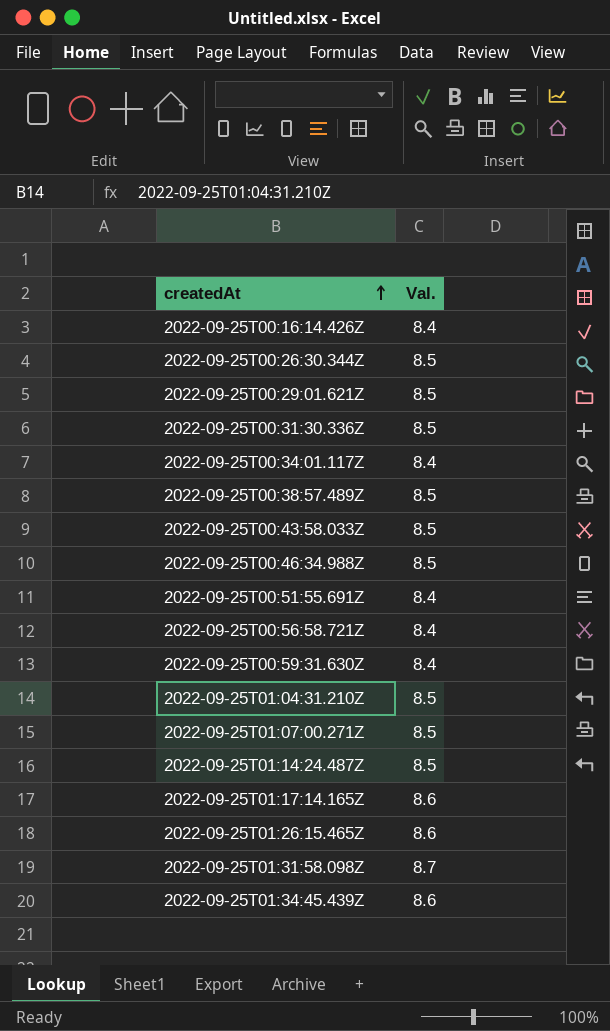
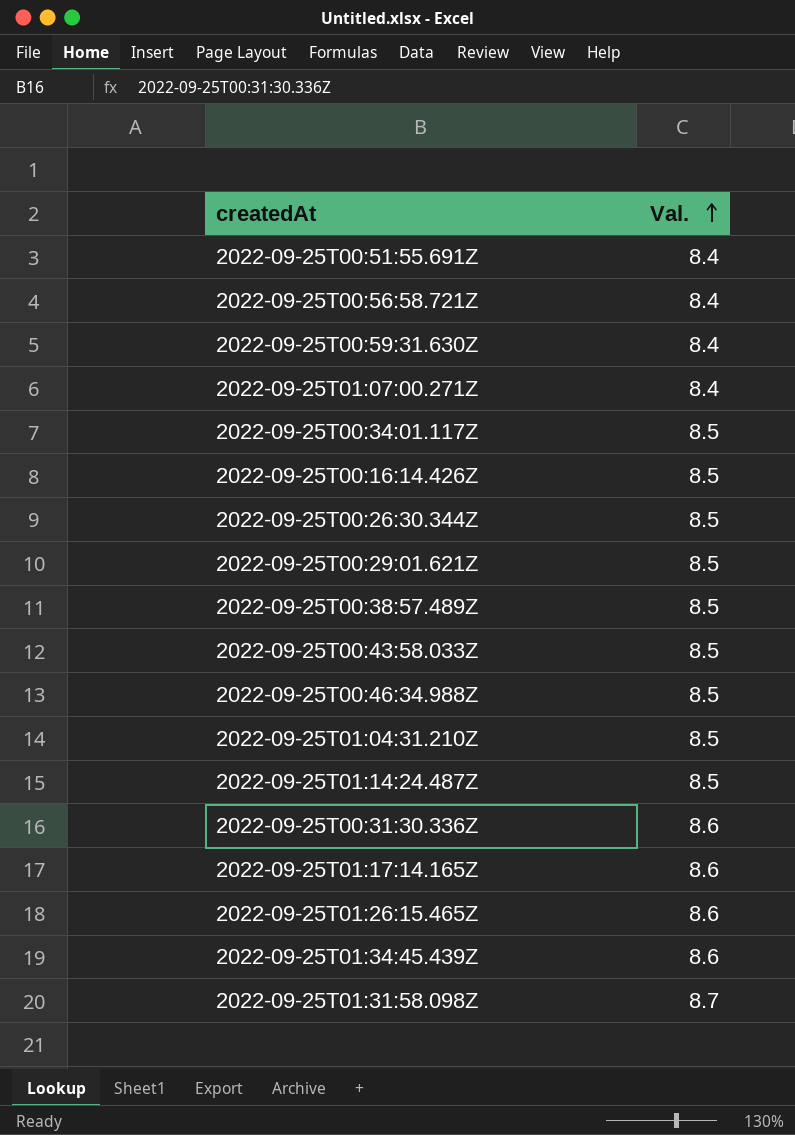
row order: createdAt ascending -> Val. ascending
2022-09-25T01:07:00.271Z | Val.: 8.5 -> 8.4
2022-09-25T00:34:01.117Z | Val.: 8.4 -> 8.5
2022-09-25T00:16:14.426Z | Val.: 8.4 -> 8.5
2022-09-25T00:31:30.336Z | Val.: 8.5 -> 8.6

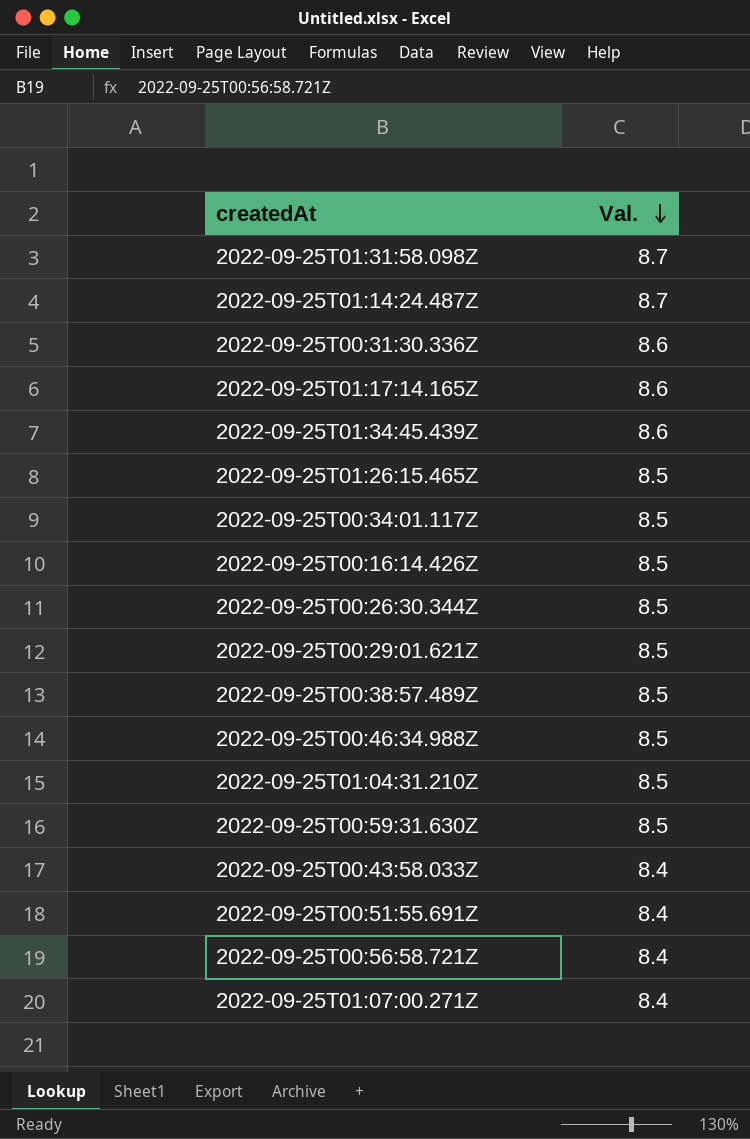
row order: Val. ascending -> Val. descending
2022-09-25T01:14:24.487Z | Val.: 8.5 -> 8.7
2022-09-25T01:26:15.465Z | Val.: 8.6 -> 8.5
2022-09-25T00:59:31.630Z | Val.: 8.4 -> 8.5
2022-09-25T00:43:58.033Z | Val.: 8.5 -> 8.4

